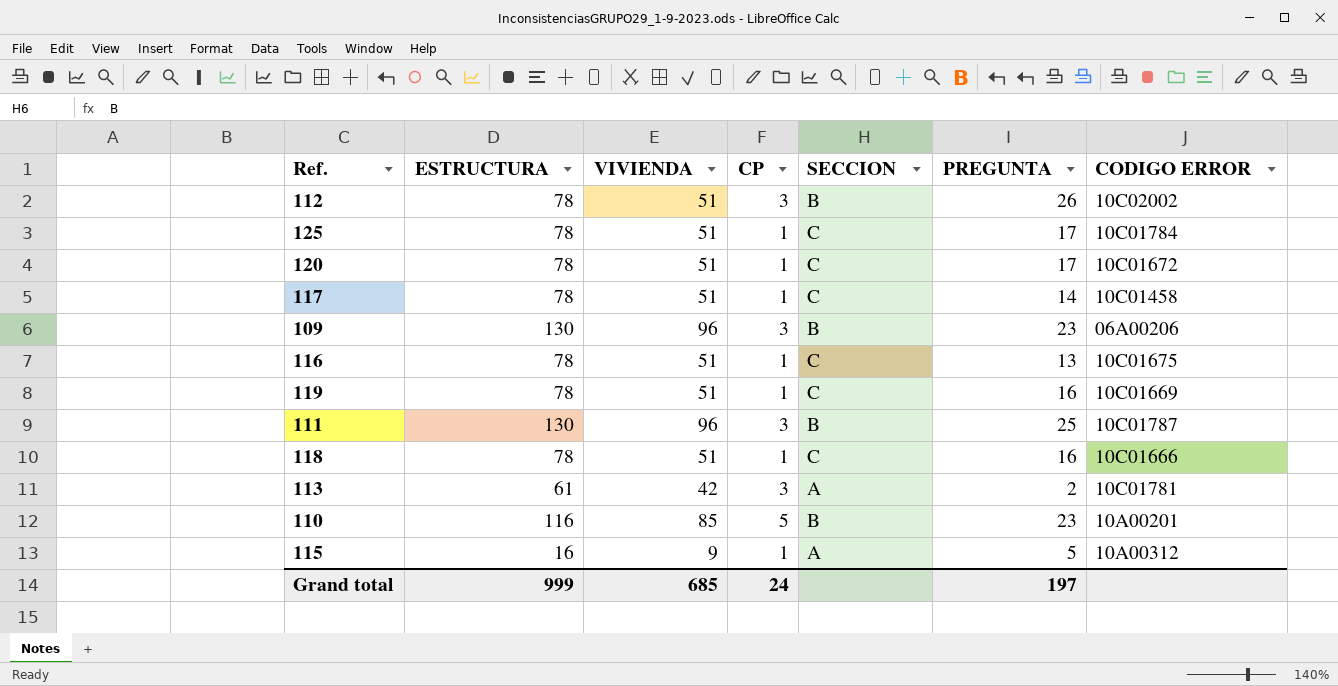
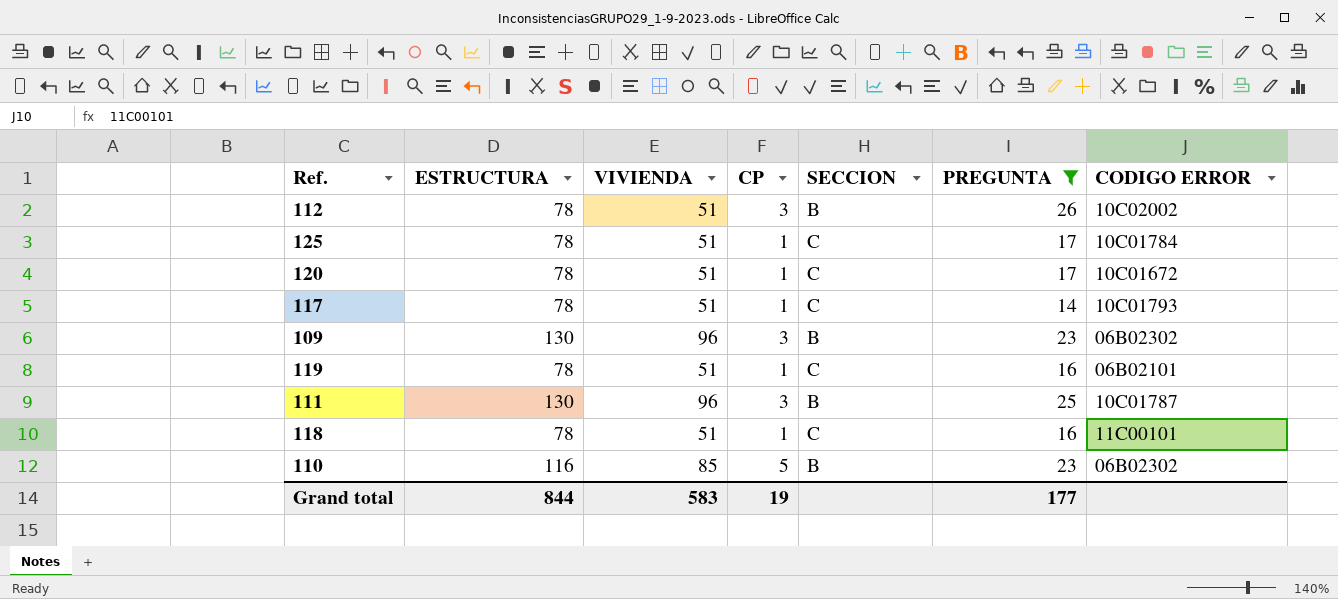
filter: none -> PREGUNTA >= 14
117 | CODIGO ERROR: 10C01458 -> 10C01793
109 | CODIGO ERROR: 06A00206 -> 06B02302
119 | CODIGO ERROR: 10C01669 -> 06B02101
118 | CODIGO ERROR: 10C01666 -> 11C00101
110 | CODIGO ERROR: 10A00201 -> 06B02302
Grand total | ESTRUCTURA: 999 -> 844
Grand total | VIVIENDA: 685 -> 583
Grand total | CP: 24 -> 19
Grand total | PREGUNTA: 197 -> 177

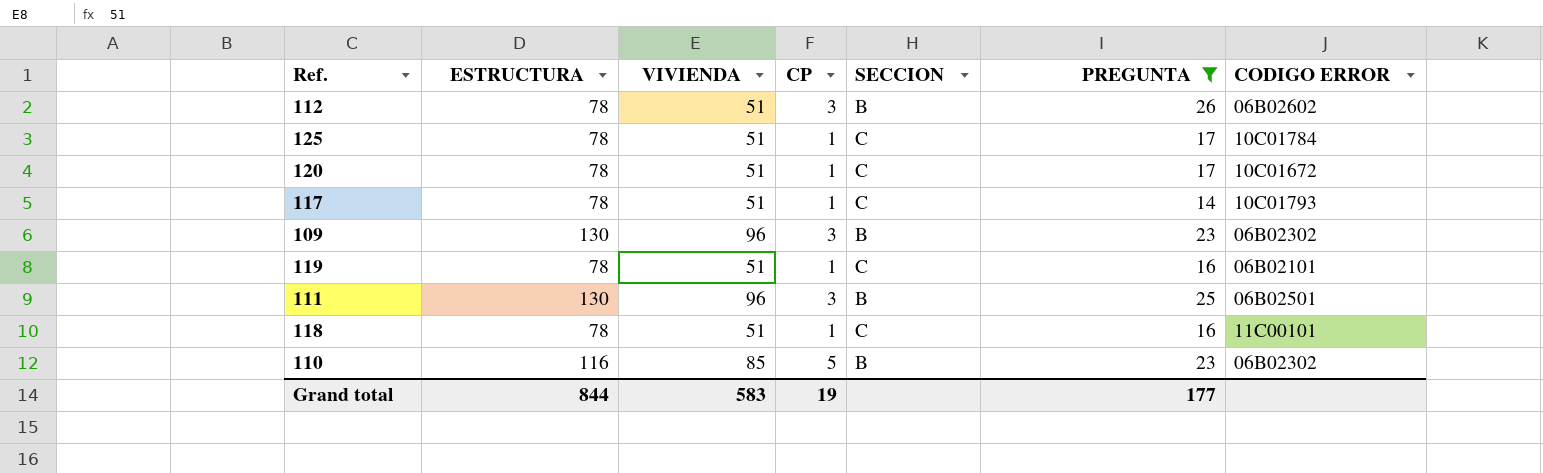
112 | CODIGO ERROR: 10C02002 -> 06B02602
111 | CODIGO ERROR: 10C01787 -> 06B02501

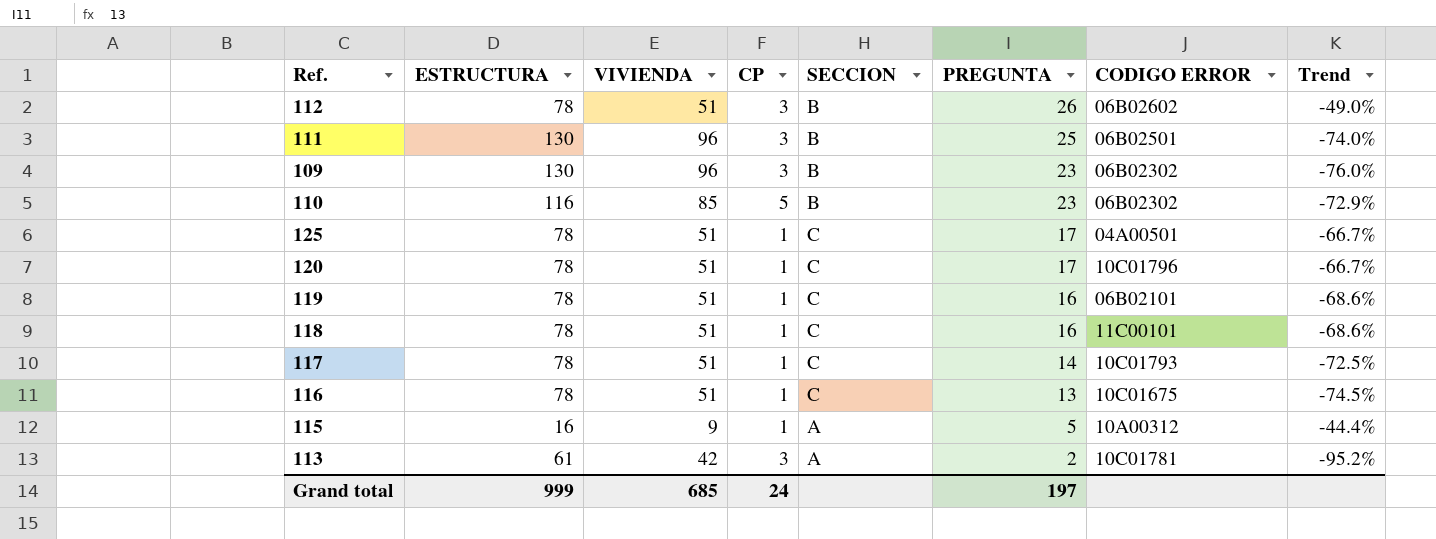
filter: PREGUNTA >= 14 -> none
row order: none -> PREGUNTA descending
column Trend | formula: none -> ([PREGUNTA] - [VIVIENDA]) / [VIVIENDA]
125 | CODIGO ERROR: 10C01784 -> 04A00501
120 | CODIGO ERROR: 10C01672 -> 10C01796
Grand total | ESTRUCTURA: 844 -> 999
Grand total | VIVIENDA: 583 -> 685
Grand total | CP: 19 -> 24
Grand total | PREGUNTA: 177 -> 197

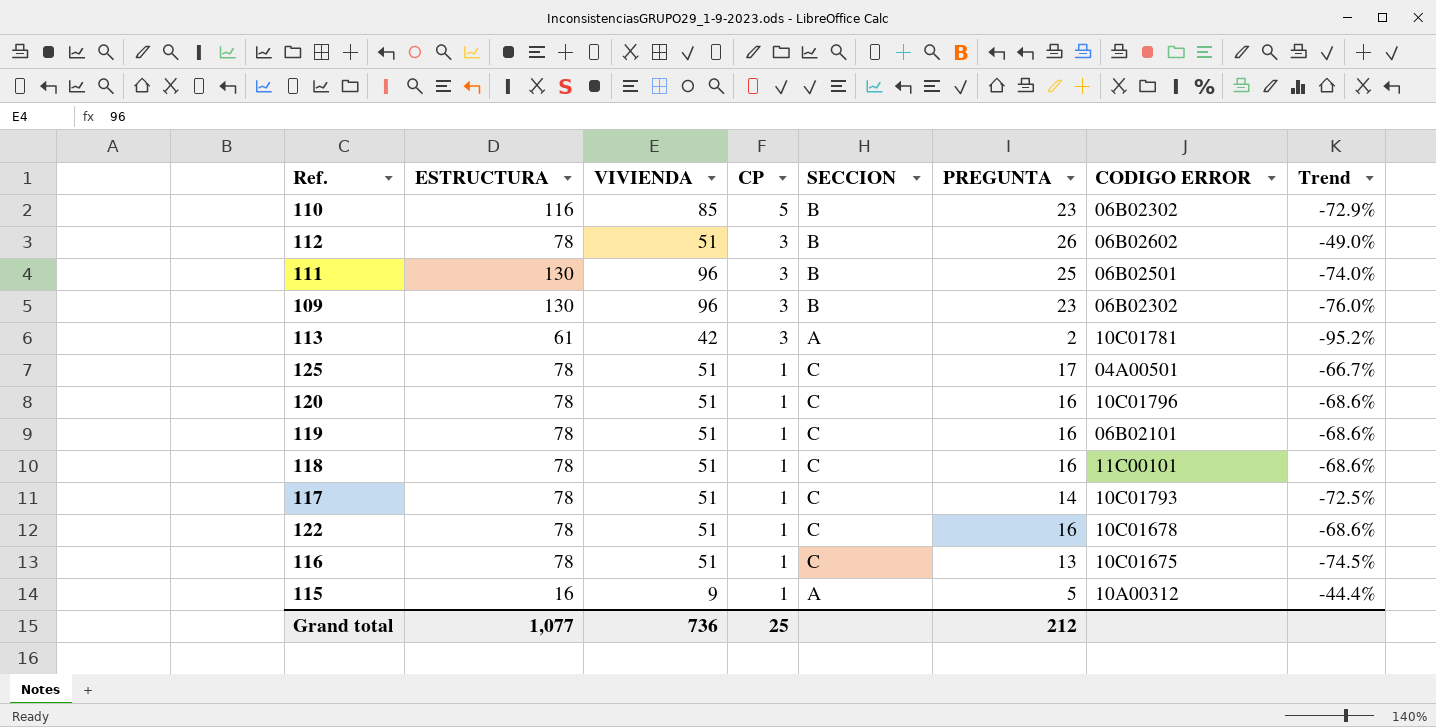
row order: PREGUNTA descending -> CP descending
120 | PREGUNTA: 17 -> 16
120 | Trend: -66.7% -> -68.6%
row 122: none -> 78 | 51 | 1 | C | 16 | 10C01678 | -68.6%
Grand total | ESTRUCTURA: 999 -> 1,077
Grand total | VIVIENDA: 685 -> 736
Grand total | CP: 24 -> 25
Grand total | PREGUNTA: 197 -> 212

